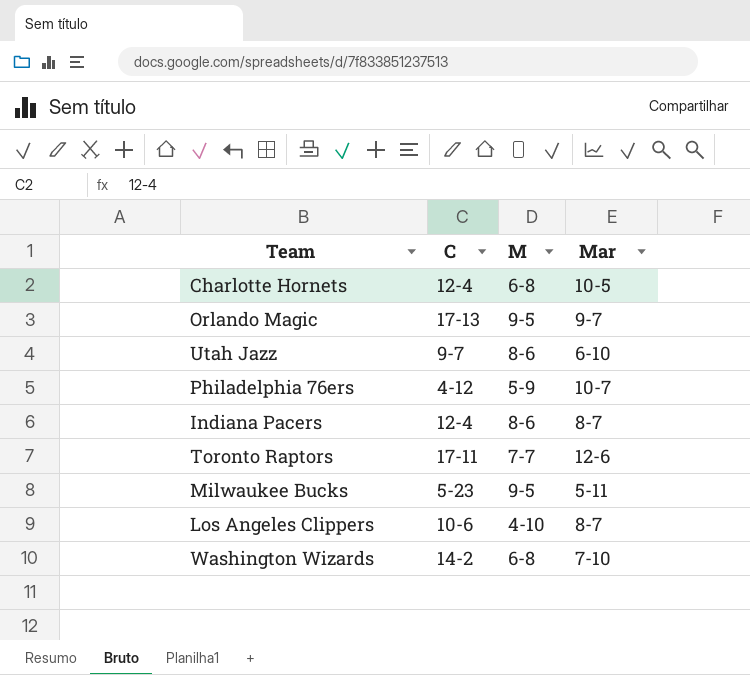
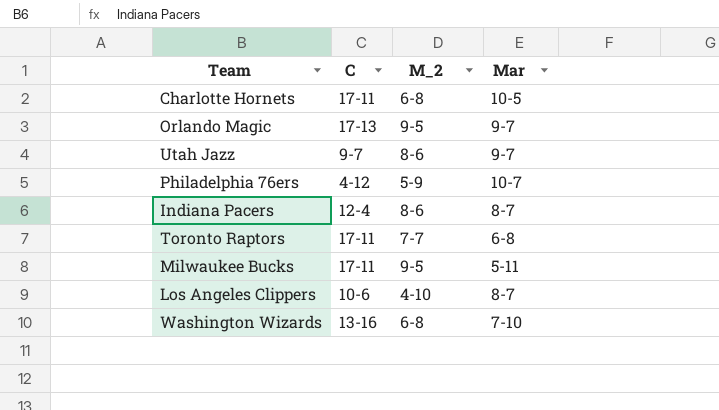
column name: M -> M_2
Charlotte Hornets | C: 12-4 -> 17-11
Utah Jazz | Mar: 6-10 -> 9-7
Toronto Raptors | Mar: 12-6 -> 6-8
Milwaukee Bucks | C: 5-23 -> 17-11
Washington Wizards | C: 14-2 -> 13-16

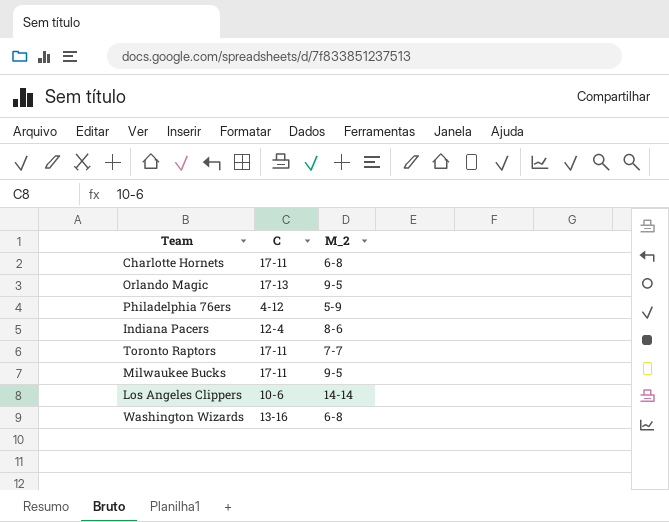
column Mar | position: 4 -> none
row Utah Jazz: 9-7 | 8-6 | 9-7 -> none
Los Angeles Clippers | M_2: 4-10 -> 14-14

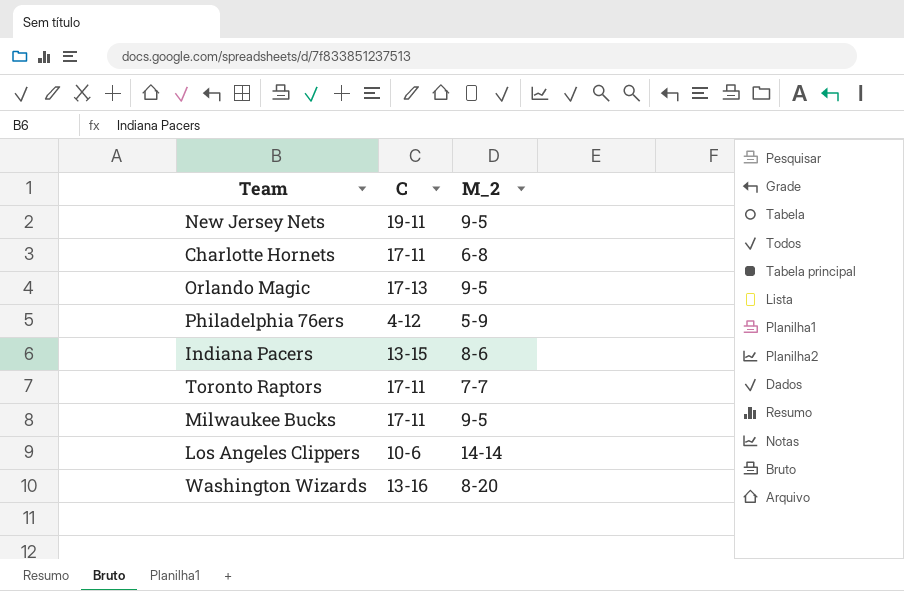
row New Jersey Nets: none -> 19-11 | 9-5
Indiana Pacers | C: 12-4 -> 13-15
Washington Wizards | M_2: 6-8 -> 8-20

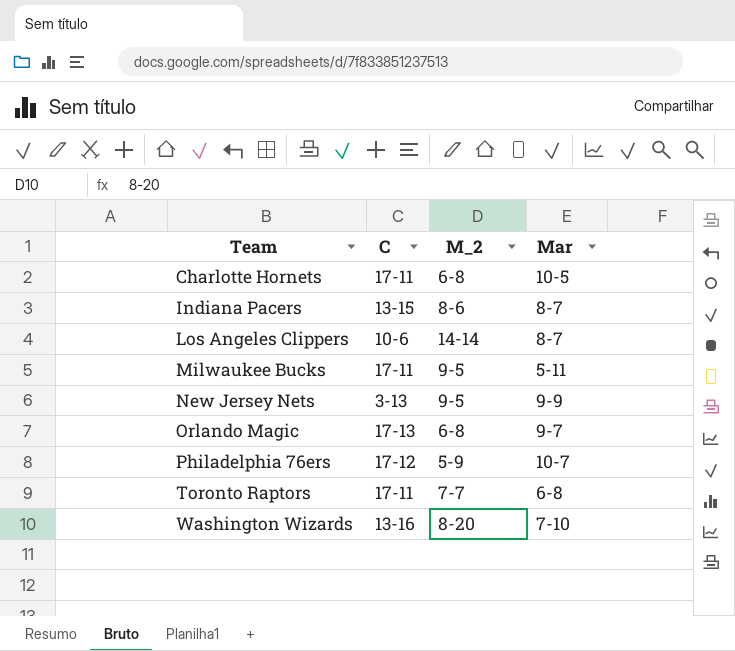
row order: none -> Team ascending
column Mar | position: none -> 4
New Jersey Nets | C: 19-11 -> 3-13
Orlando Magic | M_2: 9-5 -> 6-8
Philadelphia 76ers | C: 4-12 -> 17-12

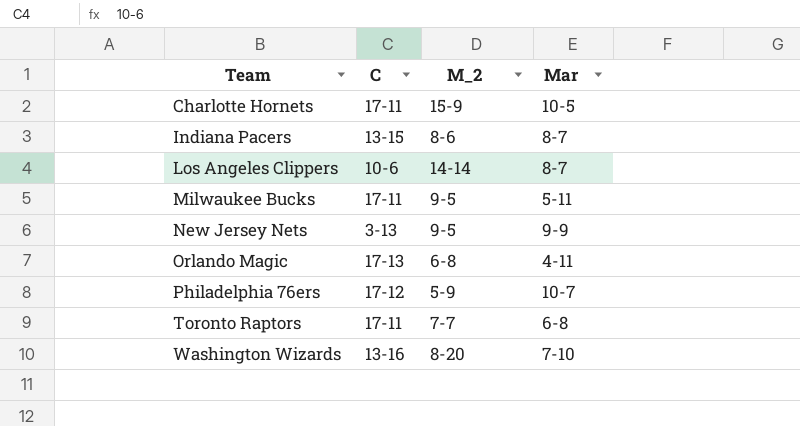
Charlotte Hornets | M_2: 6-8 -> 15-9
Orlando Magic | Mar: 9-7 -> 4-11

